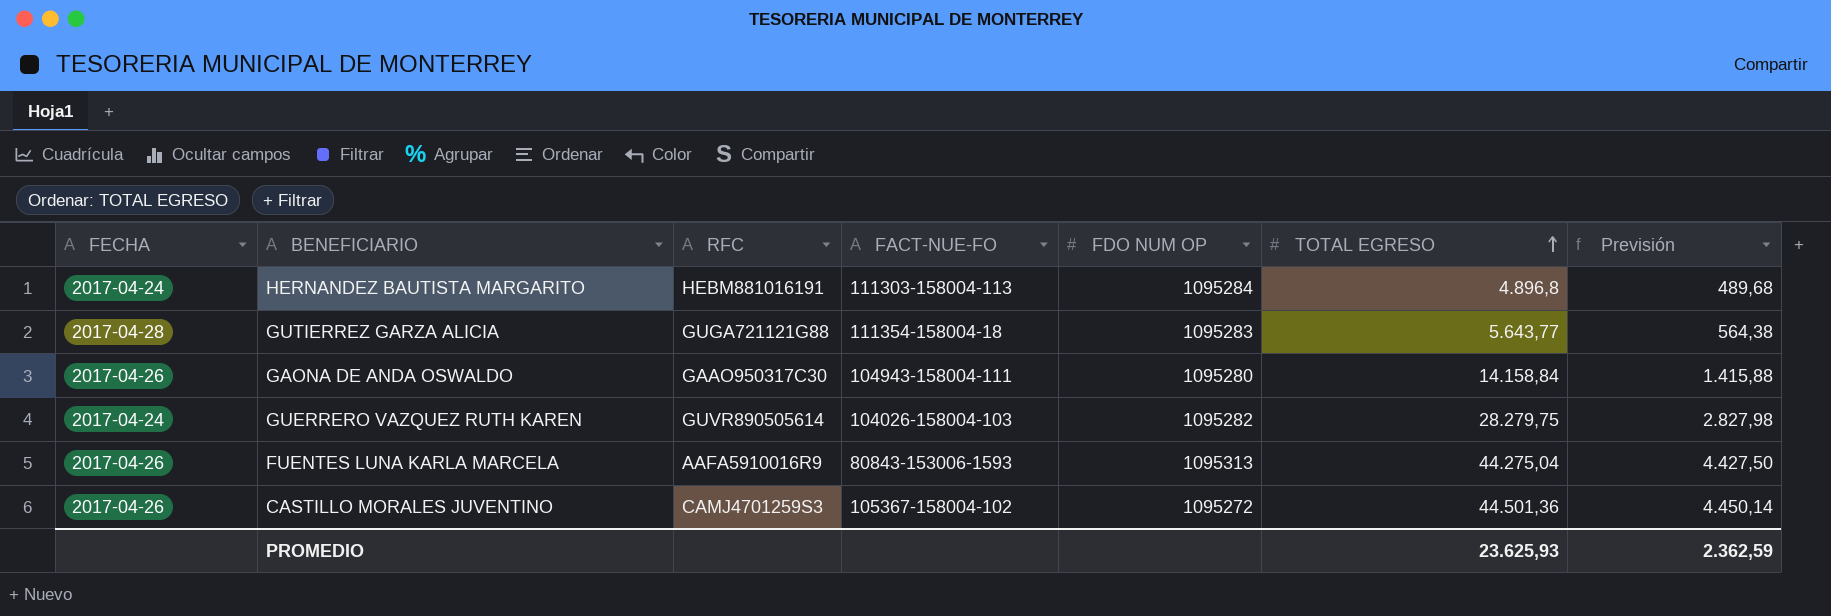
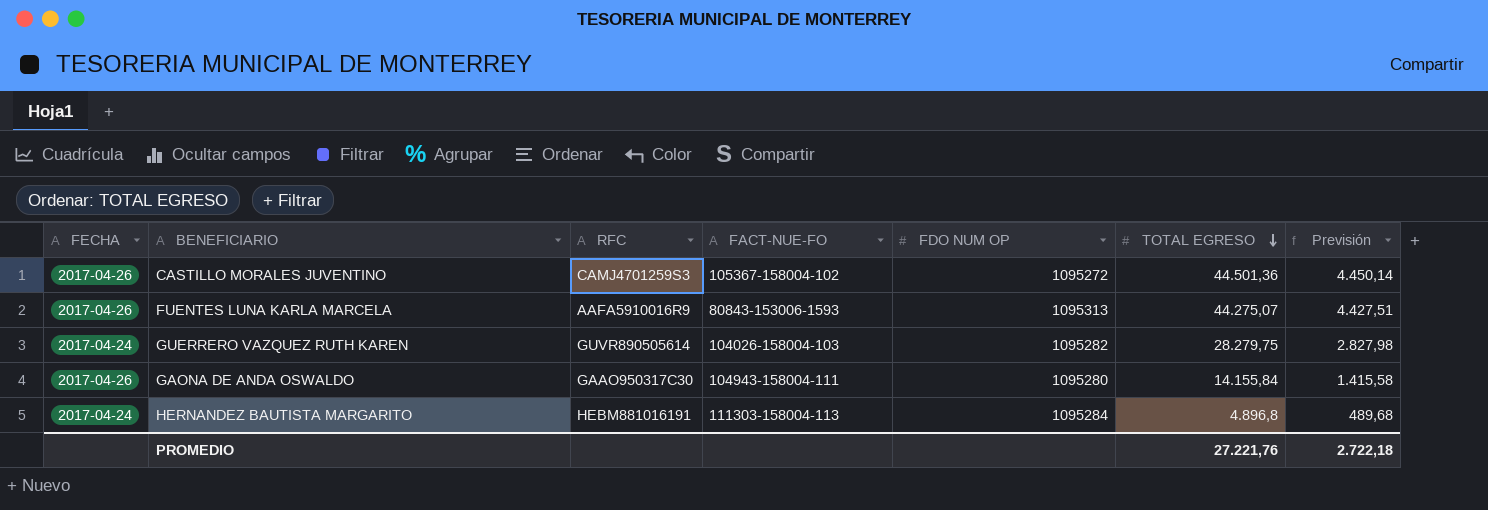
row order: TOTAL EGRESO ascending -> TOTAL EGRESO descending
row GUTIERREZ GARZA ALICIA: 2017-04-28 | GUGA721121G88 | 111354-158004-18 | 1095283 | 5.643,77 | 564,38 -> none
FUENTES LUNA KARLA MARCELA | TOTAL EGRESO: 44.275,04 -> 44.275,07
FUENTES LUNA KARLA MARCELA | Previsión: 4.427,50 -> 4.427,51
GAONA DE ANDA OSWALDO | TOTAL EGRESO: 14.158,84 -> 14.155,84
GAONA DE ANDA OSWALDO | Previsión: 1.415,88 -> 1.415,58
PROMEDIO | TOTAL EGRESO: 23.625,93 -> 27.221,76
PROMEDIO | Previsión: 2.362,59 -> 2.722,18

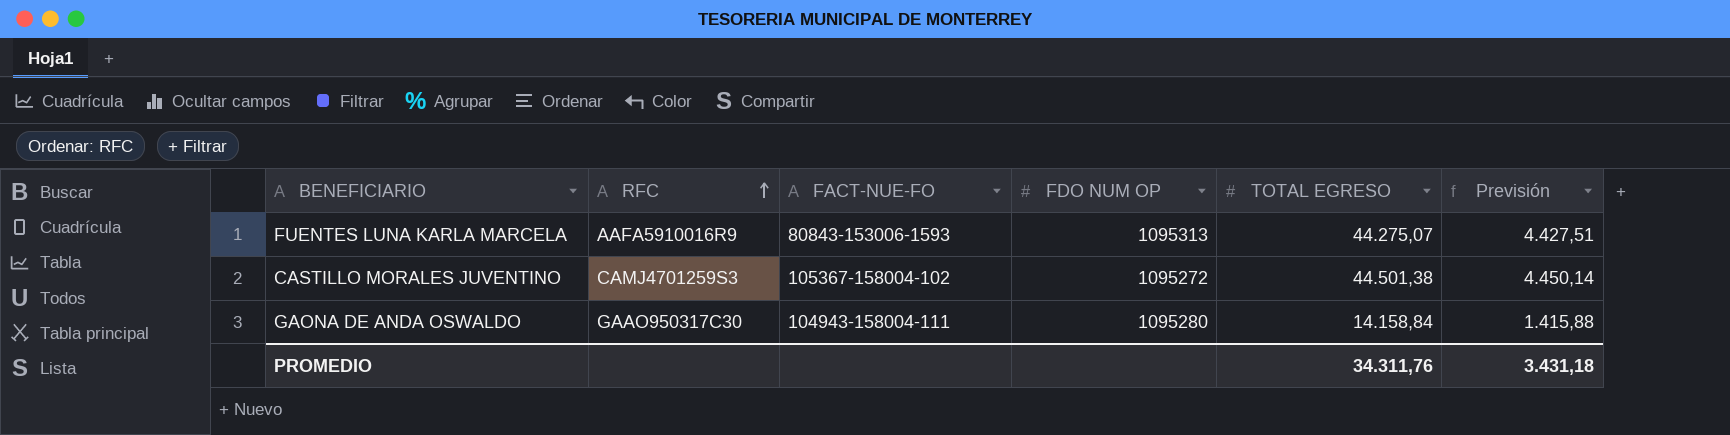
row order: TOTAL EGRESO descending -> RFC ascending
column FECHA | position: 1 -> none
row GUERRERO VAZQUEZ RUTH KAREN: 2017-04-24 | GUVR890505614 | 104026-158004-103 | 1095282 | 28.279,75 | 2.827,98 -> none
row HERNANDEZ BAUTISTA MARGARITO: 2017-04-24 | HEBM881016191 | 111303-158004-113 | 1095284 | 4.896,8 | 489,68 -> none
CASTILLO MORALES JUVENTINO | TOTAL EGRESO: 44.501,36 -> 44.501,38
GAONA DE ANDA OSWALDO | TOTAL EGRESO: 14.155,84 -> 14.158,84
GAONA DE ANDA OSWALDO | Previsión: 1.415,58 -> 1.415,88
PROMEDIO | TOTAL EGRESO: 27.221,76 -> 34.311,76
PROMEDIO | Previsión: 2.722,18 -> 3.431,18

